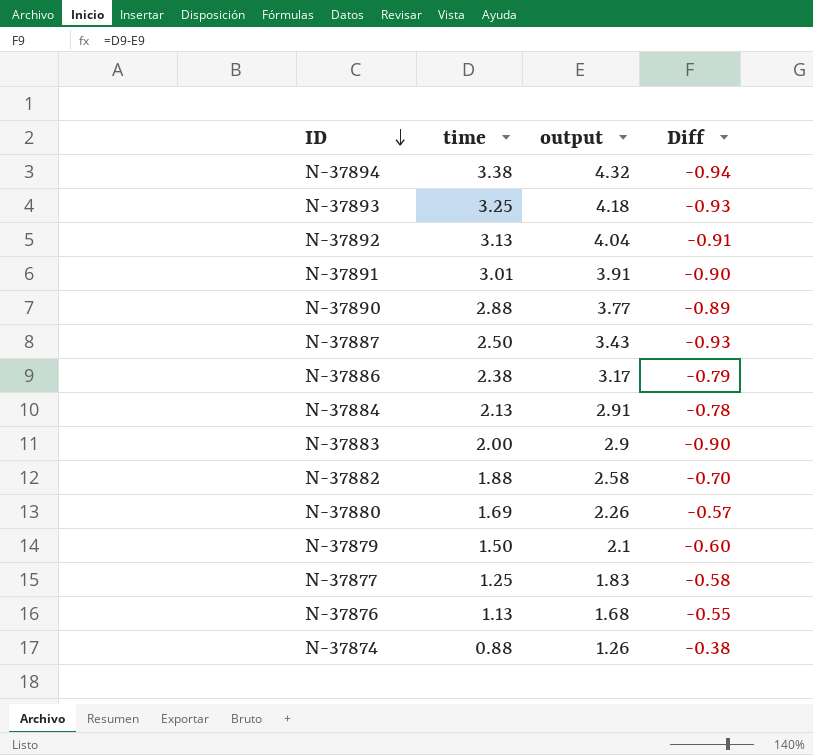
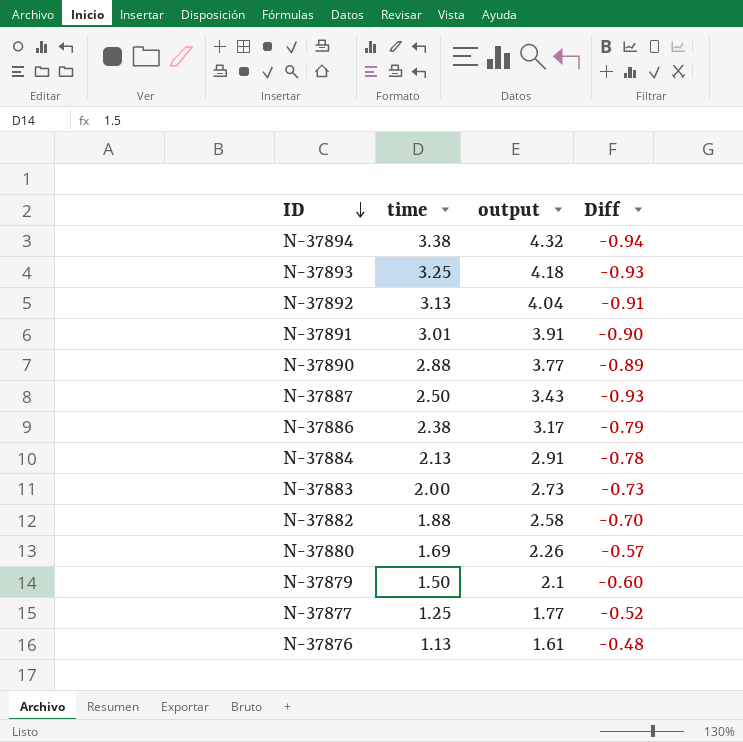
row N-37874: 0.88 | 1.26 | -0.38 -> none
N-37883 | output: 2.9 -> 2.73
N-37883 | Diff: -0.90 -> -0.73
N-37877 | output: 1.83 -> 1.77
N-37877 | Diff: -0.58 -> -0.52
N-37876 | output: 1.68 -> 1.61
N-37876 | Diff: -0.55 -> -0.48

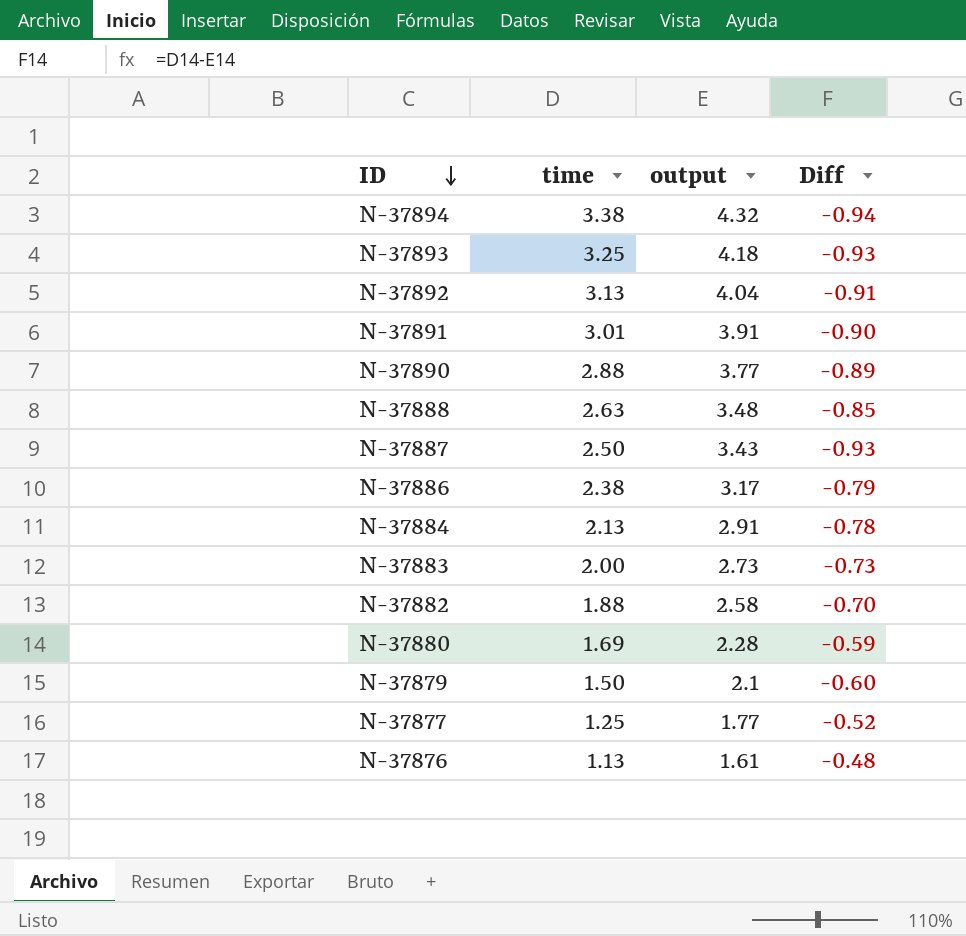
row N-37888: none -> 2.63 | 3.48 | -0.85
N-37880 | output: 2.26 -> 2.28
N-37880 | Diff: -0.57 -> -0.59

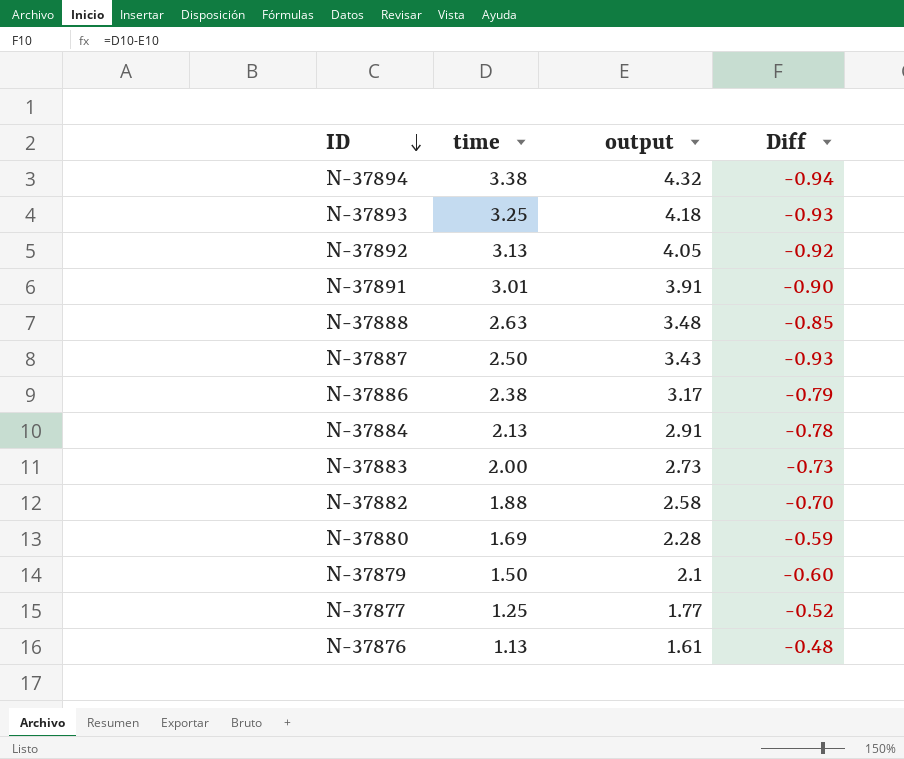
row N-37890: 2.88 | 3.77 | -0.89 -> none
N-37892 | output: 4.04 -> 4.05
N-37892 | Diff: -0.91 -> -0.92

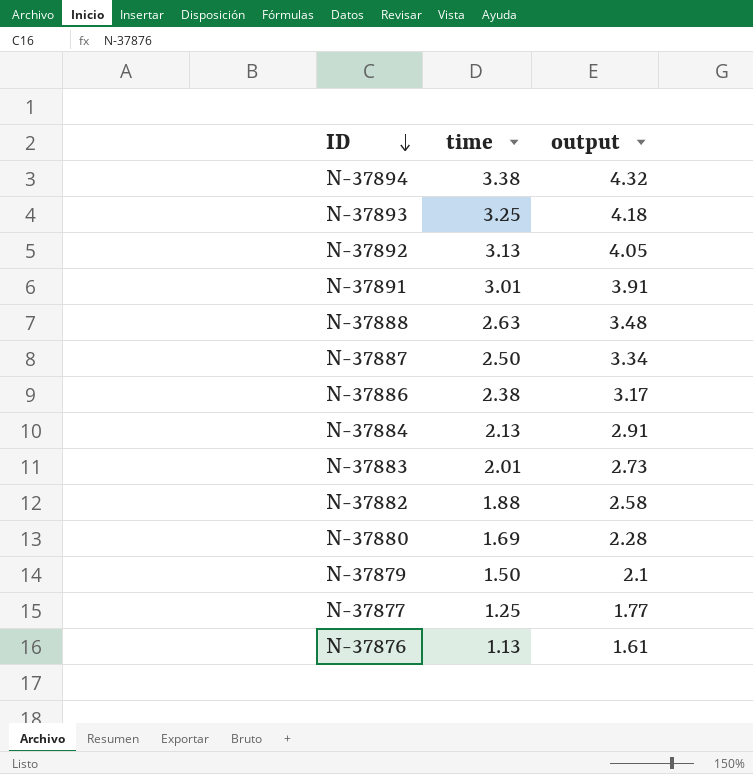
column Diff | formula: [time] - [output] -> none
N-37887 | output: 3.43 -> 3.34
N-37883 | time: 2.00 -> 2.01

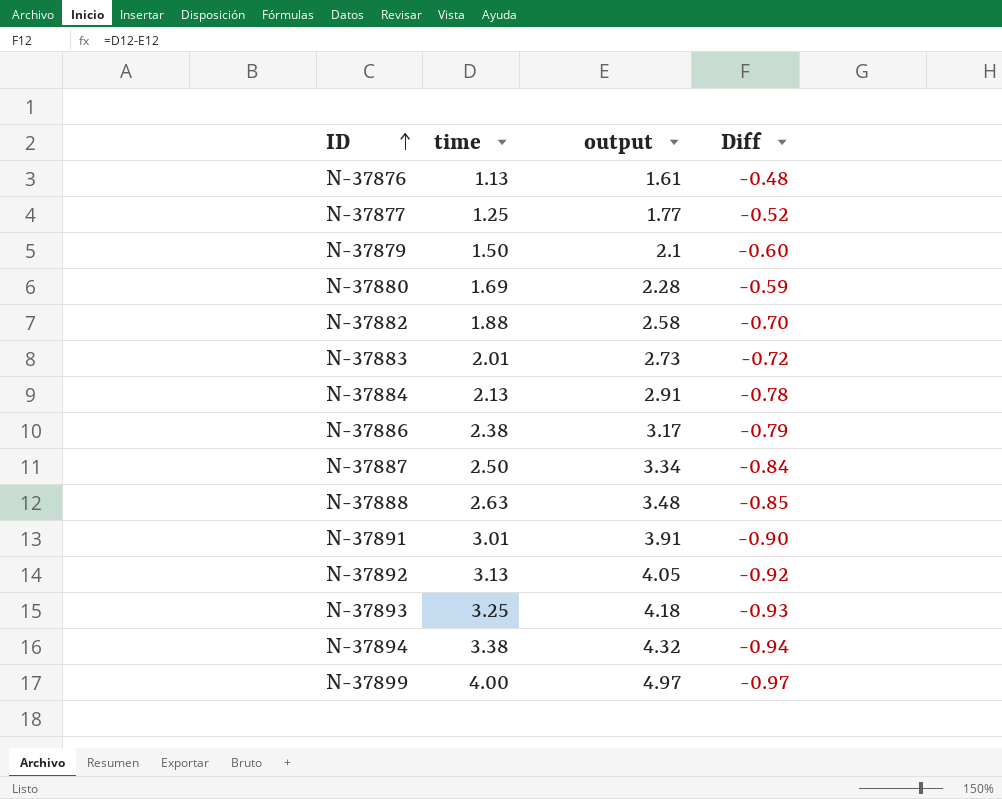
row order: ID descending -> ID ascending
column Diff | formula: none -> [time] - [output]
row N-37899: none -> 4.00 | 4.97 | -0.97

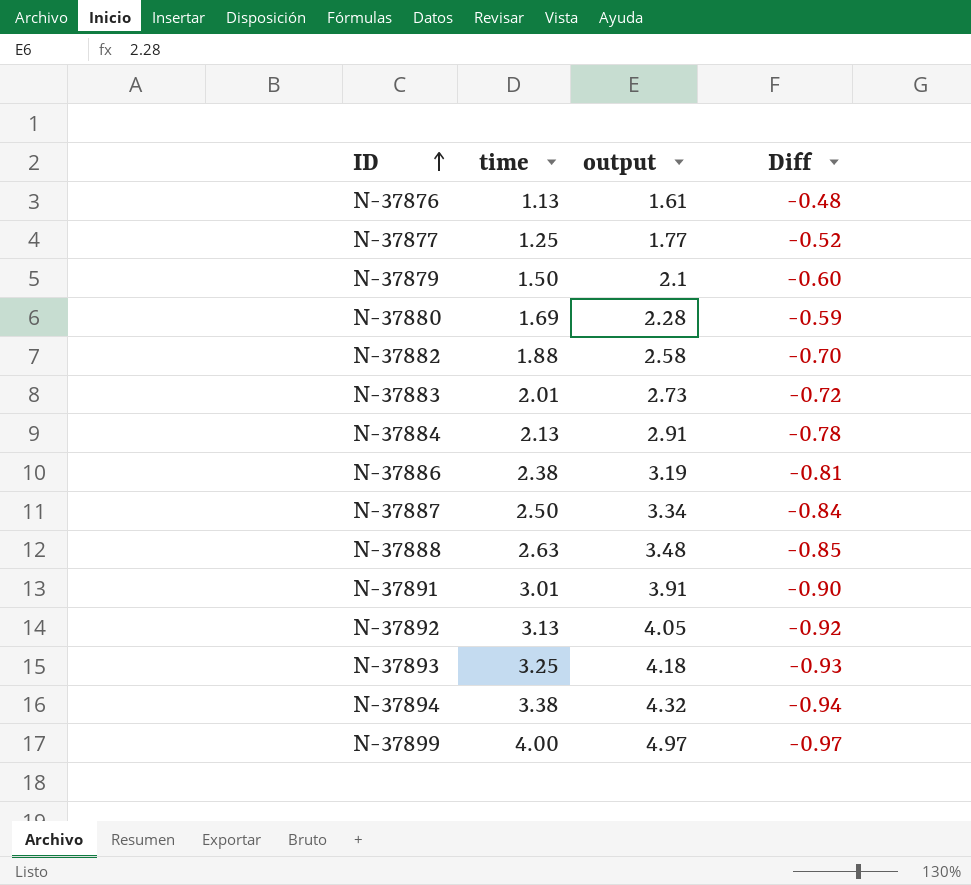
N-37886 | output: 3.17 -> 3.19
N-37886 | Diff: -0.79 -> -0.81

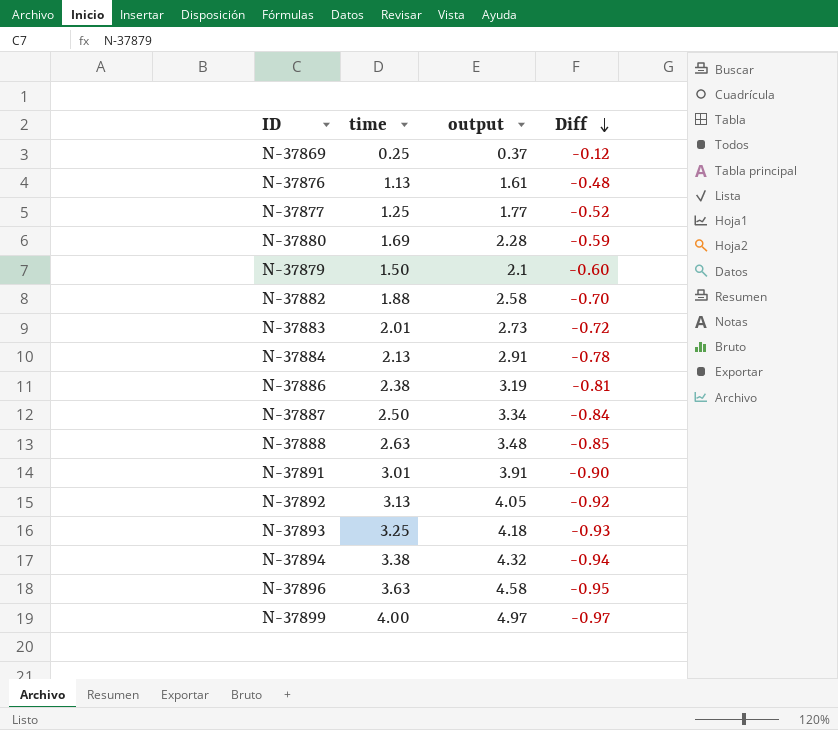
row order: ID ascending -> Diff descending
row N-37869: none -> 0.25 | 0.37 | -0.12
row N-37896: none -> 3.63 | 4.58 | -0.95

